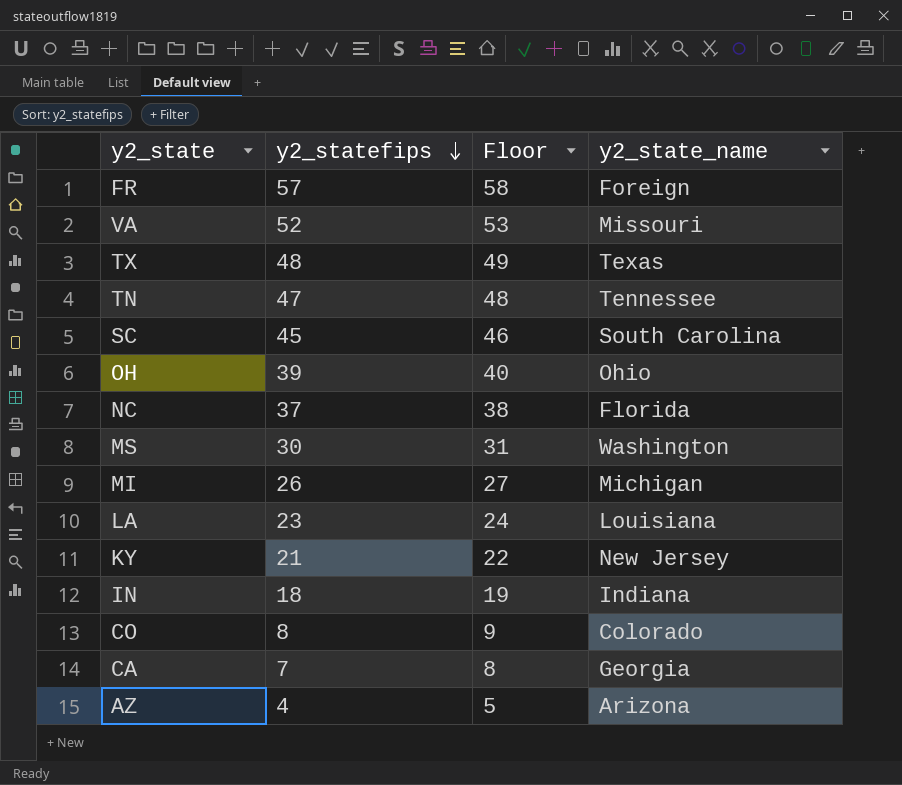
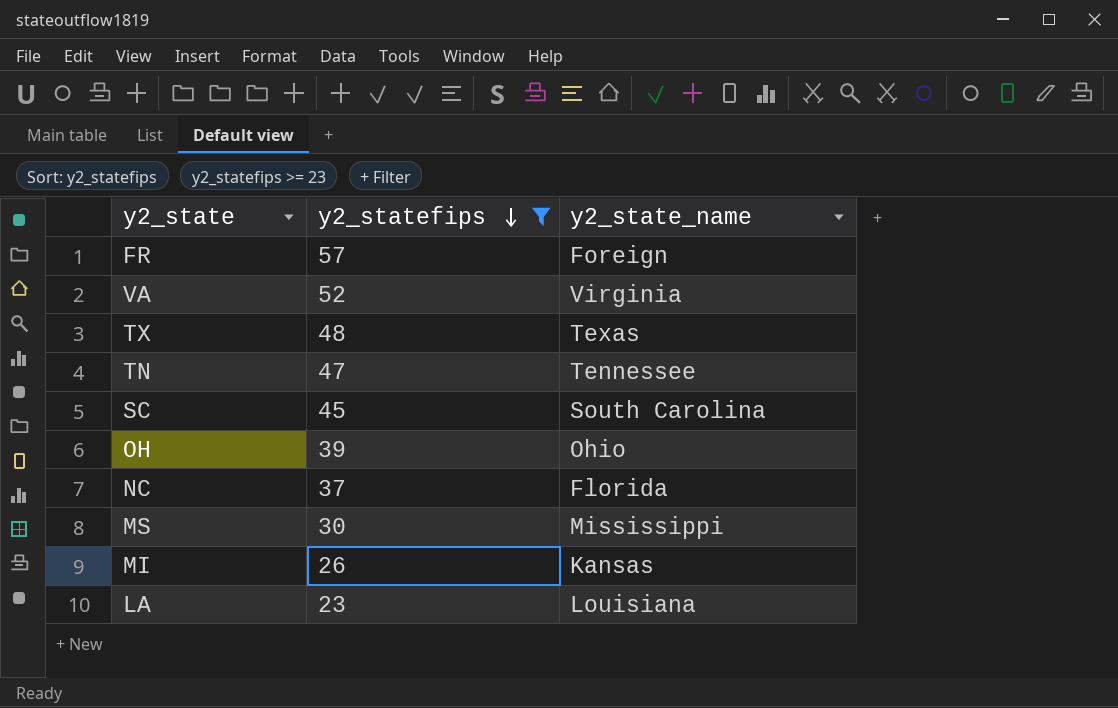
filter: none -> y2_statefips >= 23
column Floor | formula: [y2_statefips] + 1 -> none
VA | y2_state_name: Missouri -> Virginia
MS | y2_state_name: Washington -> Mississippi
MI | y2_state_name: Michigan -> Kansas

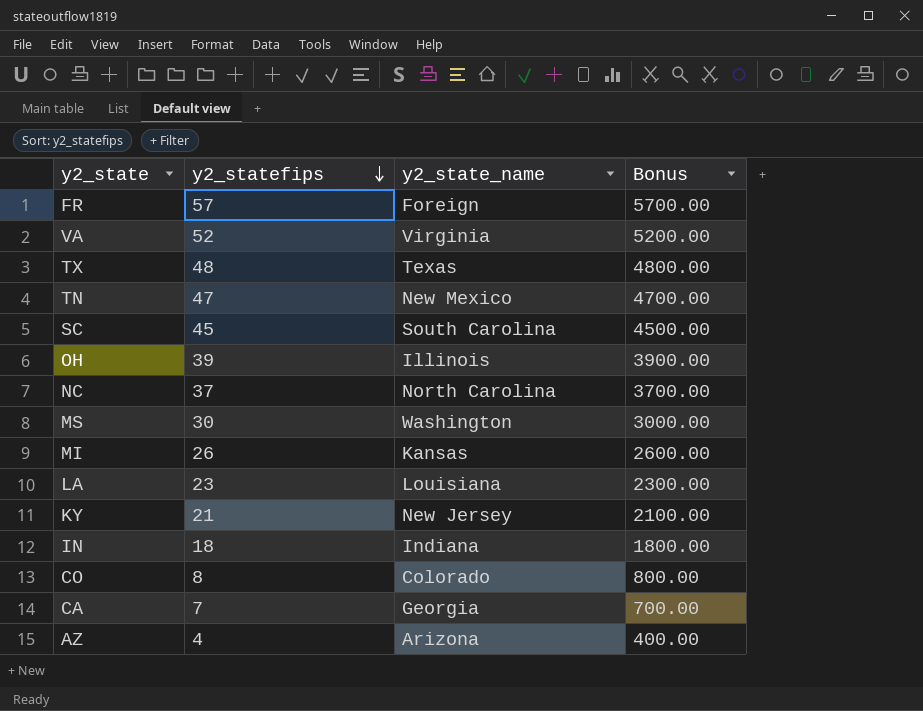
filter: y2_statefips >= 23 -> none
column Bonus | formula: none -> [y2_statefips] * 100
TN | y2_state_name: Tennessee -> New Mexico
OH | y2_state_name: Ohio -> Illinois
NC | y2_state_name: Florida -> North Carolina
MS | y2_state_name: Mississippi -> Washington

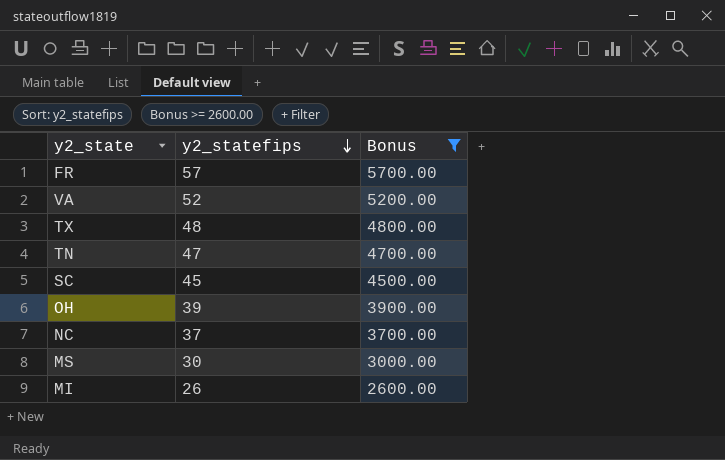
filter: none -> Bonus >= 2600.00
column y2_state_name | position: 3 -> none

